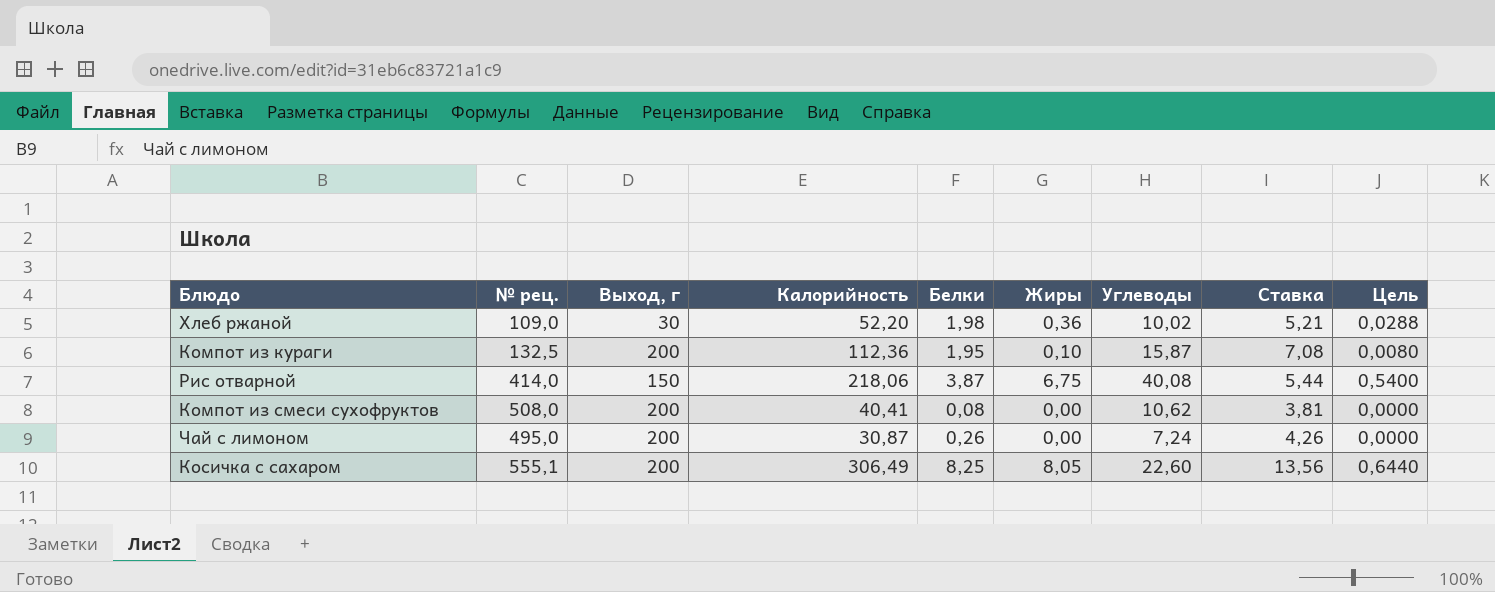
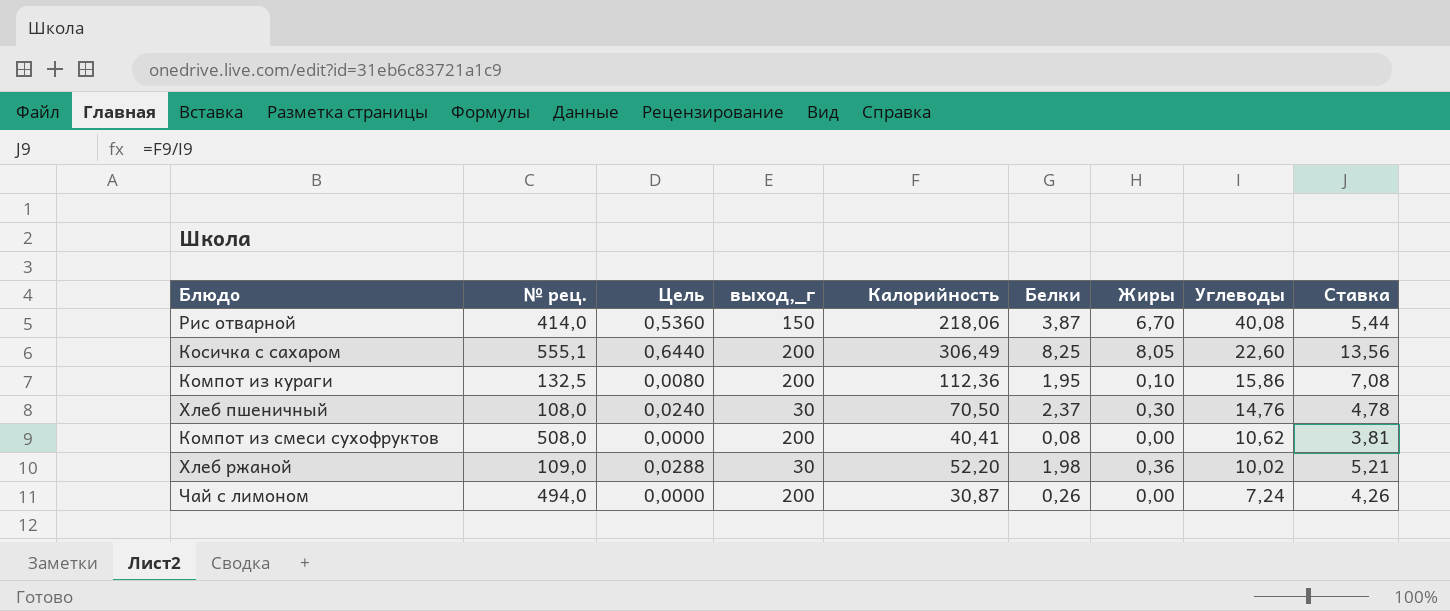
row order: none -> Углеводы descending
column Цель | position: 9 -> 3
column name: Выход, г -> выход,_г
Рис отварной | Цель: 0,5400 -> 0,5360
Рис отварной | Жиры: 6,75 -> 6,70
Компот из кураги | Углеводы: 15,87 -> 15,86
row Хлеб пшеничный: none -> 108,0 | 0,0240 | 30 | 70,50 | 2,37 | 0,30 | 14,76 | 4,78
Чай с лимоном | № рец.: 495,0 -> 494,0

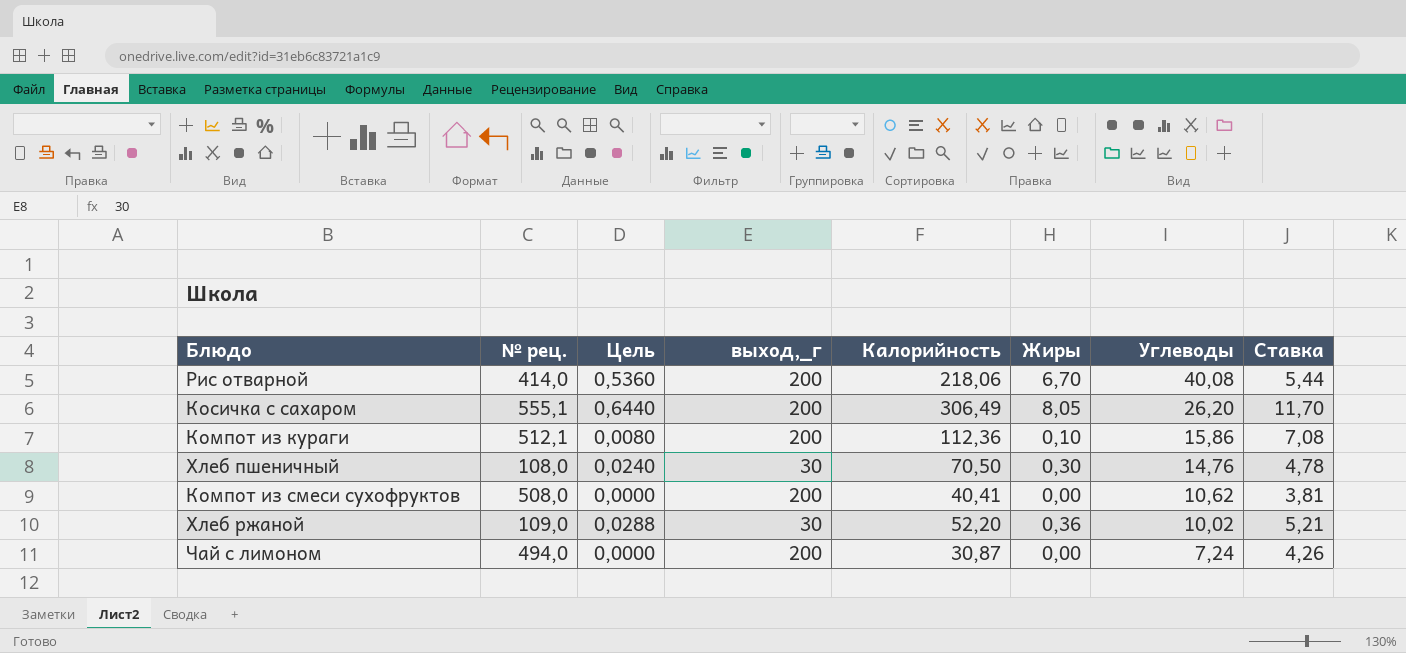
column Белки | position: 6 -> none
Рис отварной | выход,_г: 150 -> 200
Косичка с сахаром | Углеводы: 22,60 -> 26,20
Косичка с сахаром | Ставка: 13,56 -> 11,70
Компот из кураги | № рец.: 132,5 -> 512,1

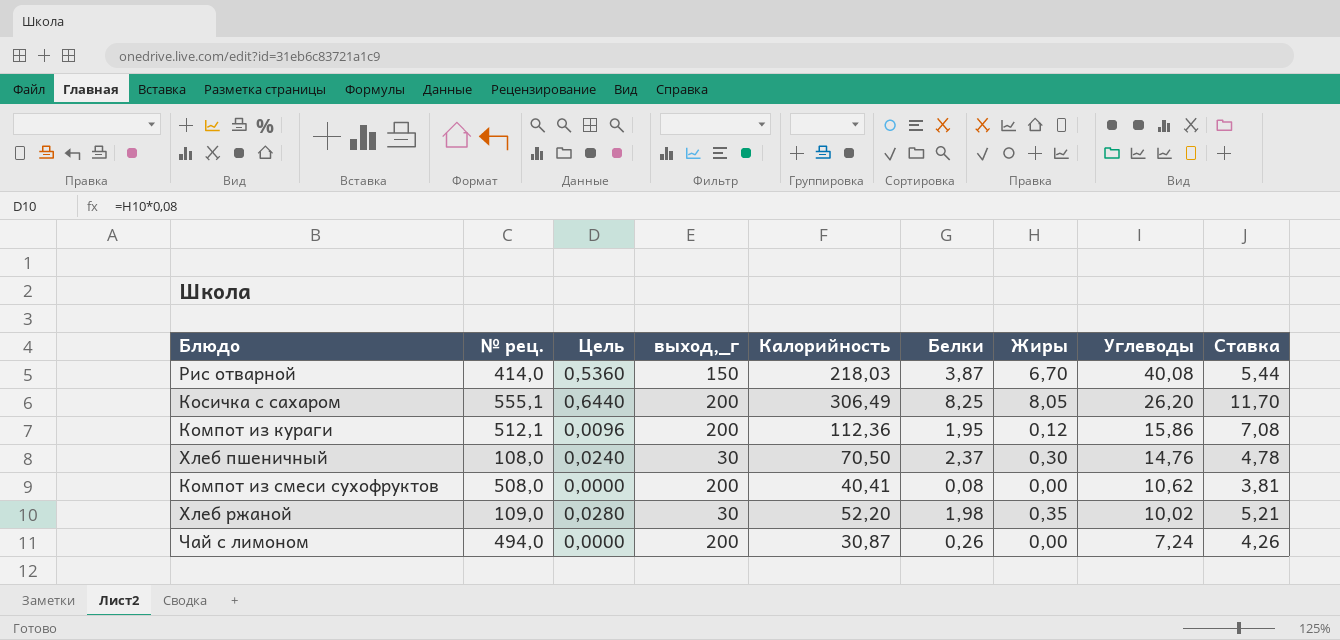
column Белки | position: none -> 6
Рис отварной | выход,_г: 200 -> 150
Рис отварной | Калорийность: 218,06 -> 218,03
Компот из кураги | Цель: 0,0080 -> 0,0096
Компот из кураги | Жиры: 0,10 -> 0,12
Хлеб ржаной | Цель: 0,0288 -> 0,0280
Хлеб ржаной | Жиры: 0,36 -> 0,35

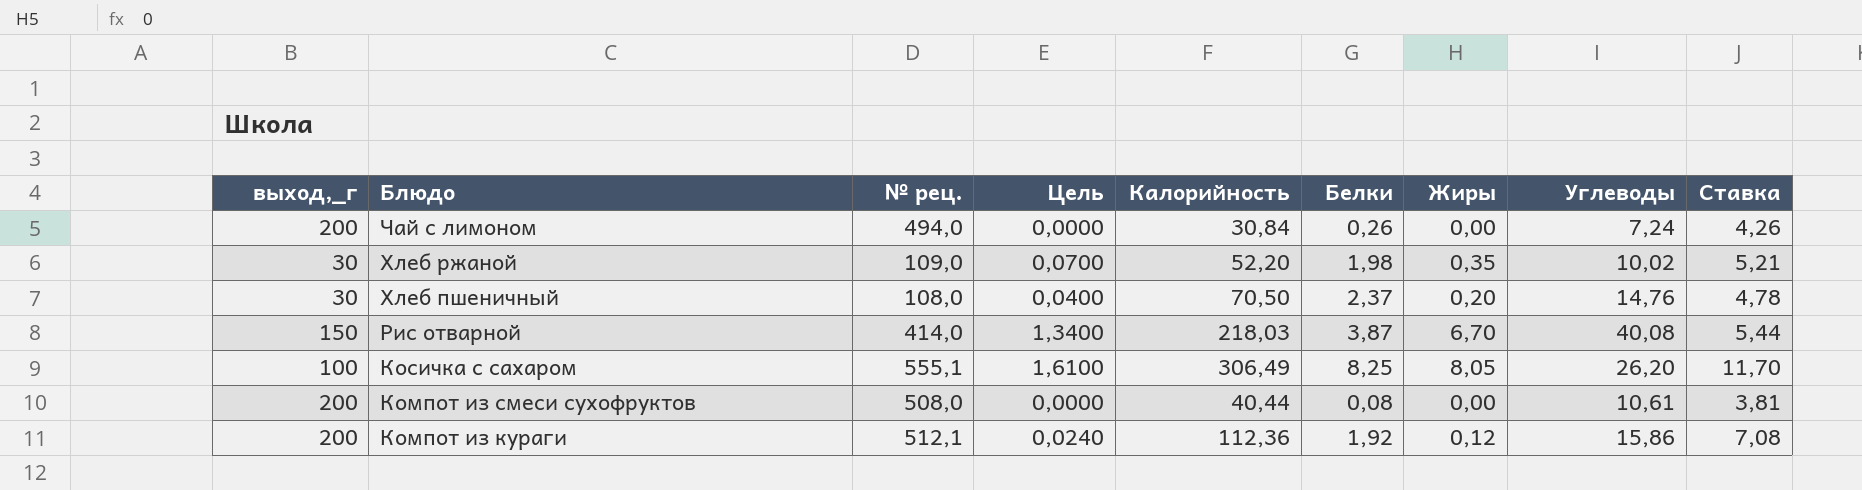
row order: Углеводы descending -> Блюдо descending
column выход,_г | position: 4 -> 1
column Цель | formula: [Жиры] * 0,08 -> [Жиры] * 0,2
Чай с лимоном | Калорийность: 30,87 -> 30,84
Хлеб пшеничный | Жиры: 0,30 -> 0,20
Косичка с сахаром | выход,_г: 200 -> 100
Компот из смеси сухофруктов | Калорийность: 40,41 -> 40,44
Компот из смеси сухофруктов | Углеводы: 10,62 -> 10,61
Компот из кураги | Белки: 1,95 -> 1,92

